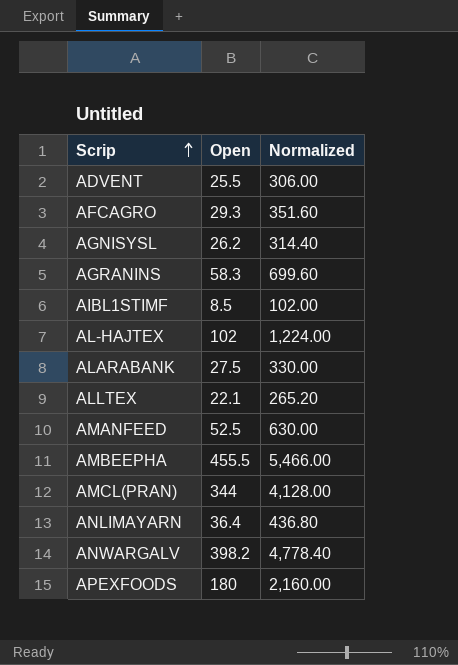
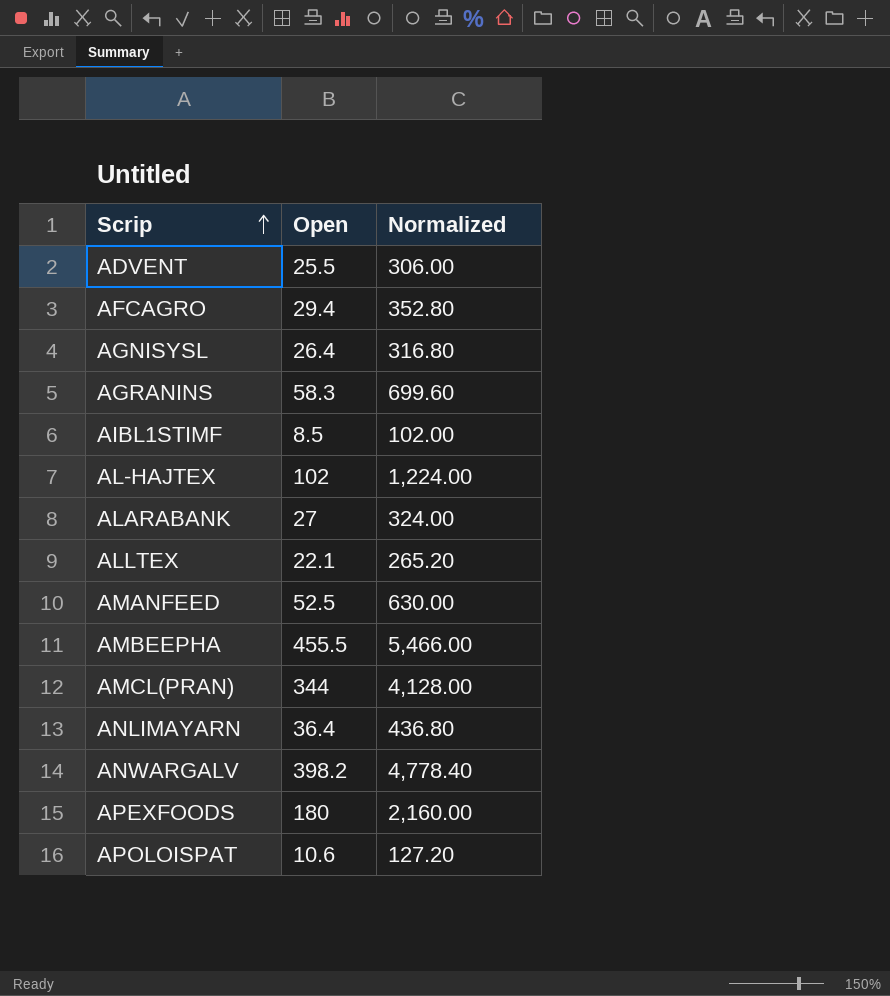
AFCAGRO | Open: 29.3 -> 29.4
AFCAGRO | Normalized: 351.60 -> 352.80
AGNISYSL | Open: 26.2 -> 26.4
AGNISYSL | Normalized: 314.40 -> 316.80
ALARABANK | Open: 27.5 -> 27
ALARABANK | Normalized: 330.00 -> 324.00
row APOLOISPAT: none -> 10.6 | 127.20

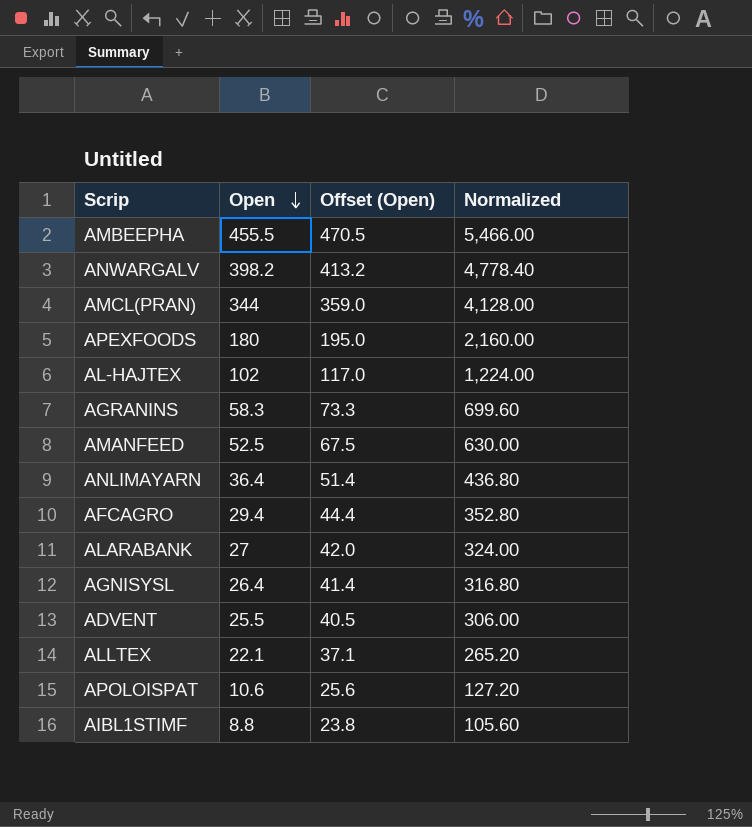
row order: Scrip ascending -> Open descending
column Offset (Open) | formula: none -> [Open] + 15
AIBL1STIMF | Open: 8.5 -> 8.8
AIBL1STIMF | Normalized: 102.00 -> 105.60

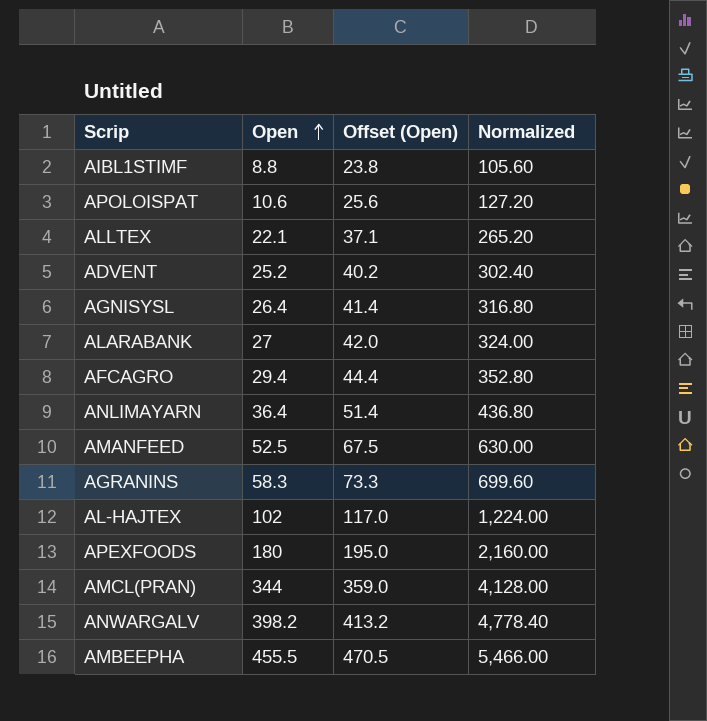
row order: Open descending -> Open ascending
ADVENT | Open: 25.5 -> 25.2
ADVENT | Offset (Open): 40.5 -> 40.2
ADVENT | Normalized: 306.00 -> 302.40

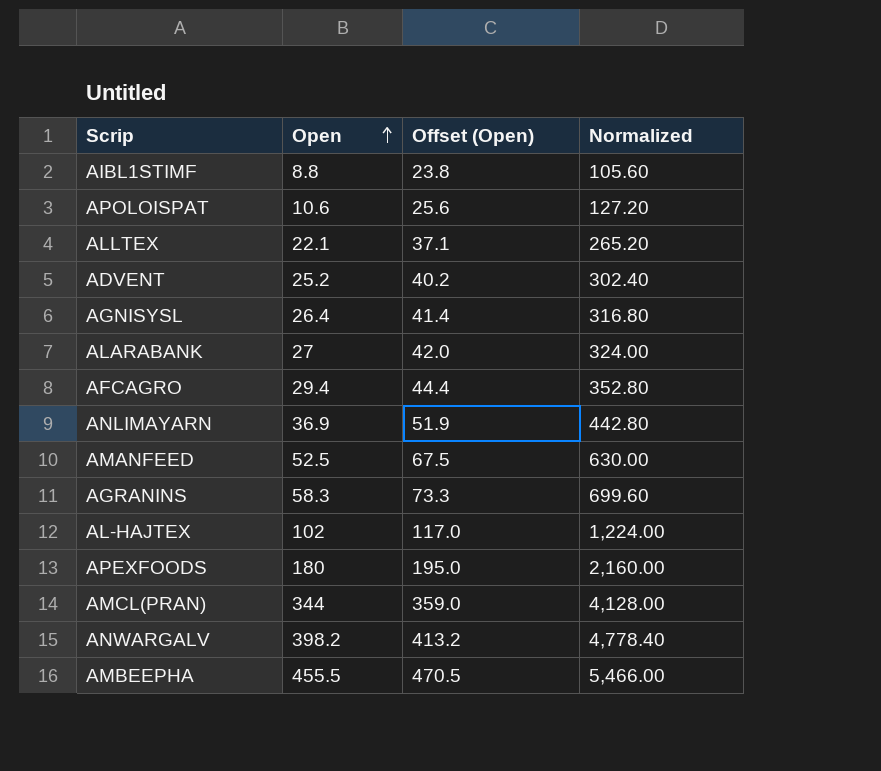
ANLIMAYARN | Open: 36.4 -> 36.9
ANLIMAYARN | Offset (Open): 51.4 -> 51.9
ANLIMAYARN | Normalized: 436.80 -> 442.80

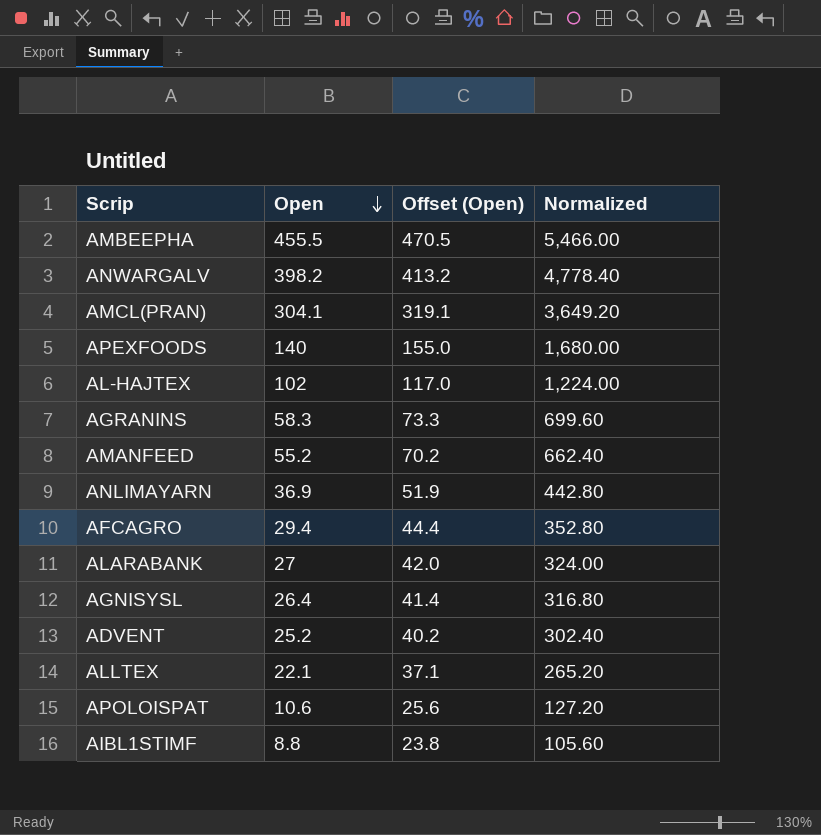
row order: Open ascending -> Open descending
AMCL(PRAN) | Open: 344 -> 304.1
AMCL(PRAN) | Offset (Open): 359.0 -> 319.1
AMCL(PRAN) | Normalized: 4,128.00 -> 3,649.20
APEXFOODS | Open: 180 -> 140
APEXFOODS | Offset (Open): 195.0 -> 155.0
APEXFOODS | Normalized: 2,160.00 -> 1,680.00
AMANFEED | Open: 52.5 -> 55.2
AMANFEED | Offset (Open): 67.5 -> 70.2
AMANFEED | Normalized: 630.00 -> 662.40

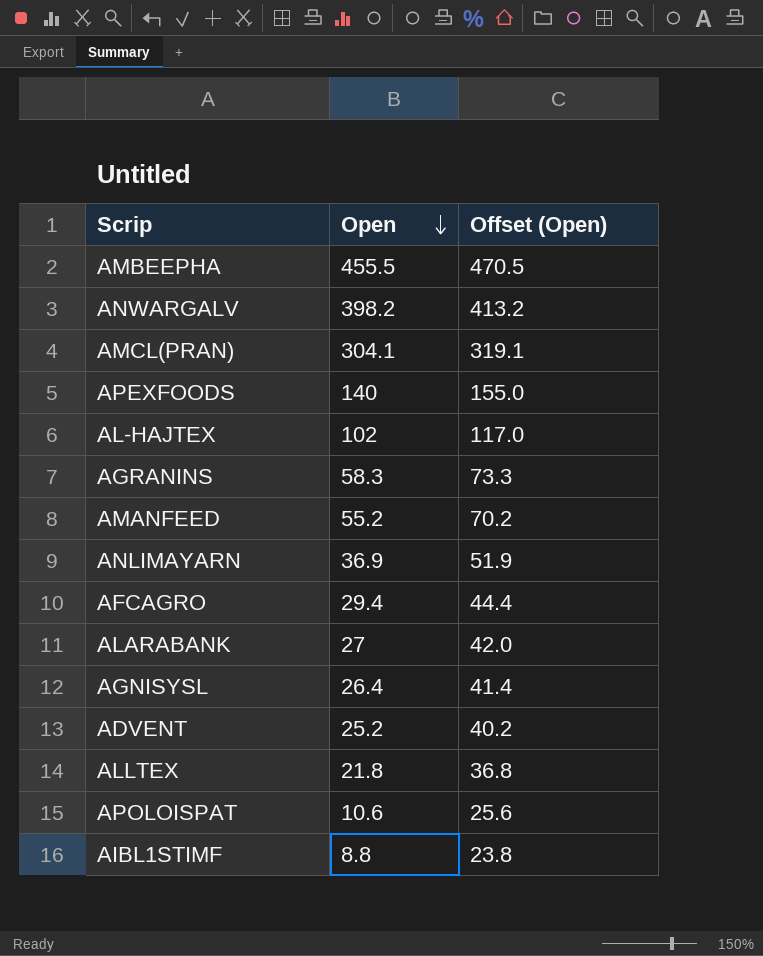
column Normalized | formula: [Open] * 12 -> none
ALLTEX | Open: 22.1 -> 21.8
ALLTEX | Offset (Open): 37.1 -> 36.8

